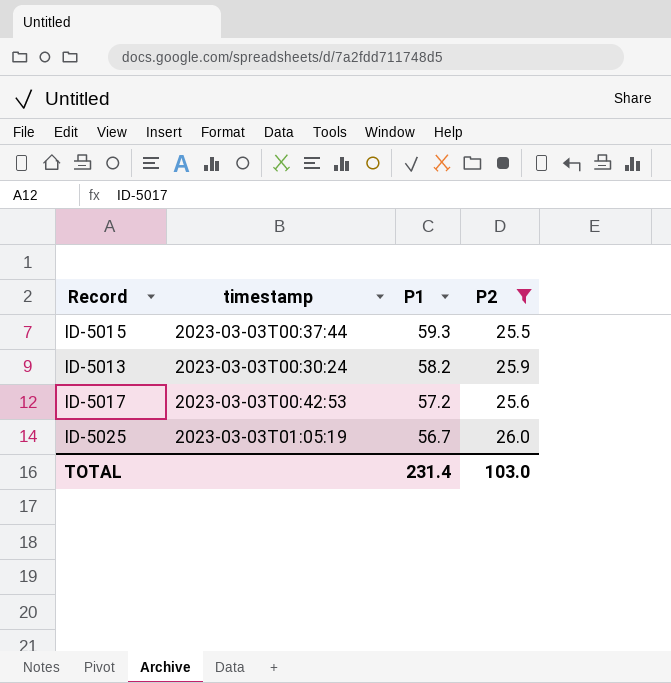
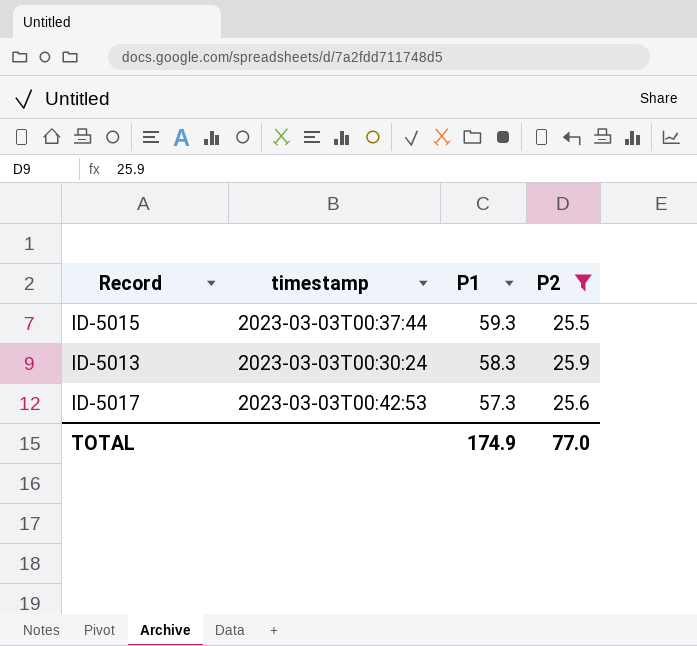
row ID-5025: 2023-03-03T01:05:19 | 56.7 | 26.0 -> none
ID-5013 | P1: 58.2 -> 58.3
ID-5017 | P1: 57.2 -> 57.3
TOTAL | P1: 231.4 -> 174.9
TOTAL | P2: 103.0 -> 77.0

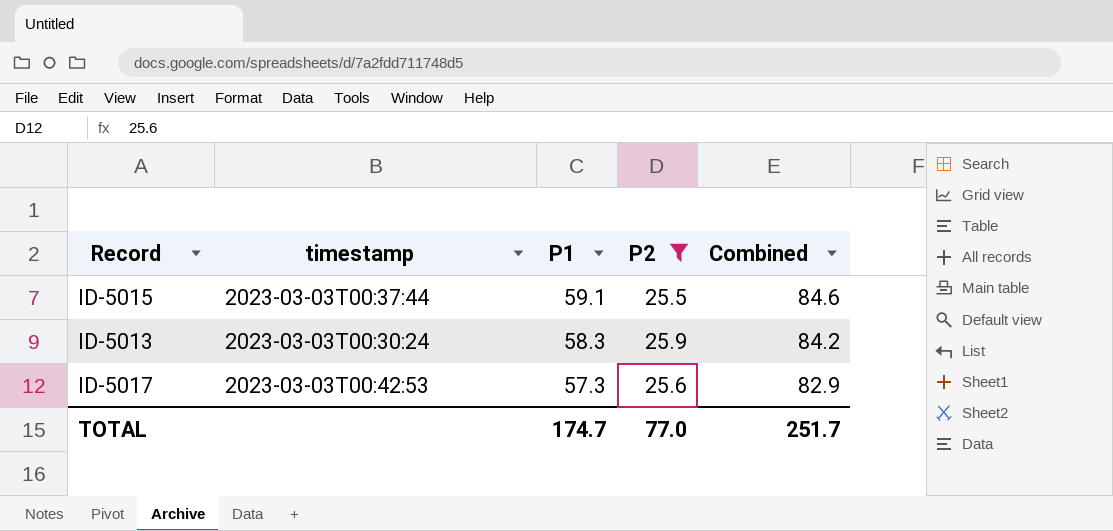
column Combined | formula: none -> [P1] + [P2]
ID-5015 | P1: 59.3 -> 59.1
TOTAL | P1: 174.9 -> 174.7

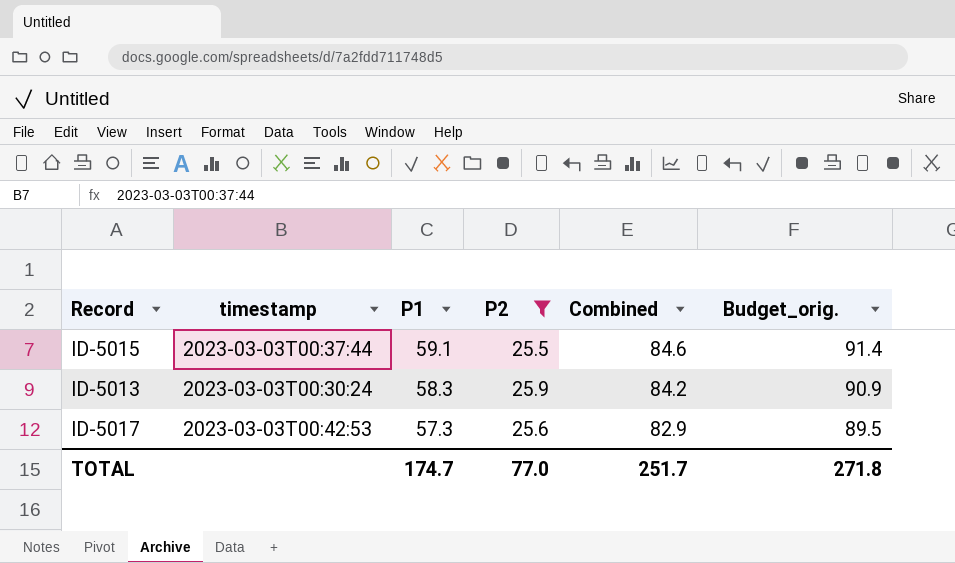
column Budget_orig. | formula: none -> [Combined] * 1.08

